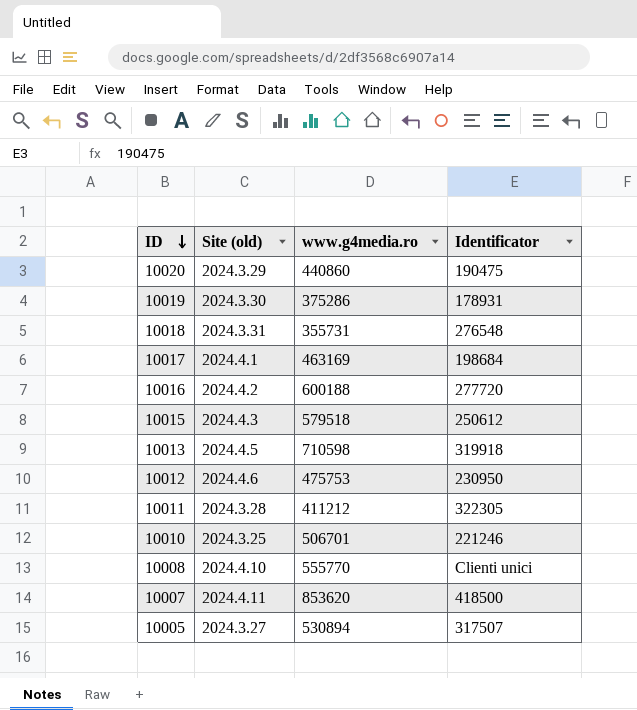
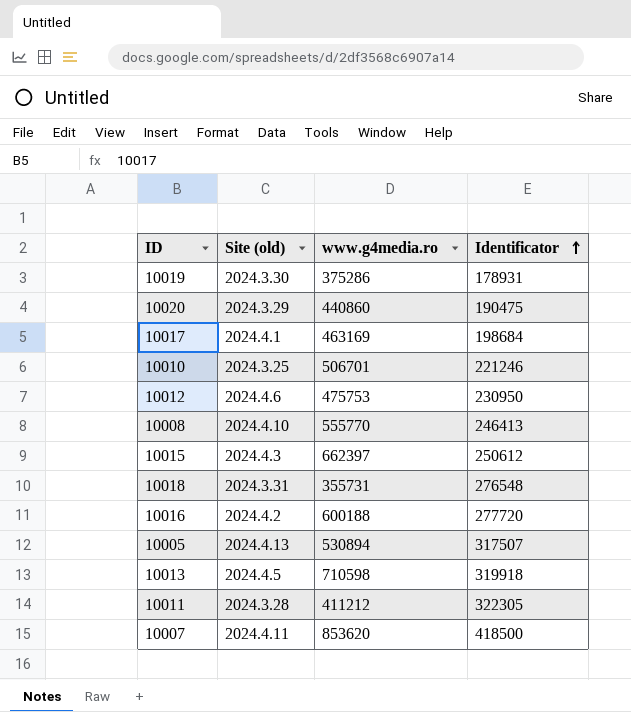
row order: ID descending -> Identificator ascending
10008 | Identificator: Clienti unici -> 246413
10015 | www.g4media.ro: 579518 -> 662397
10005 | Site (old): 2024.3.27 -> 2024.4.13

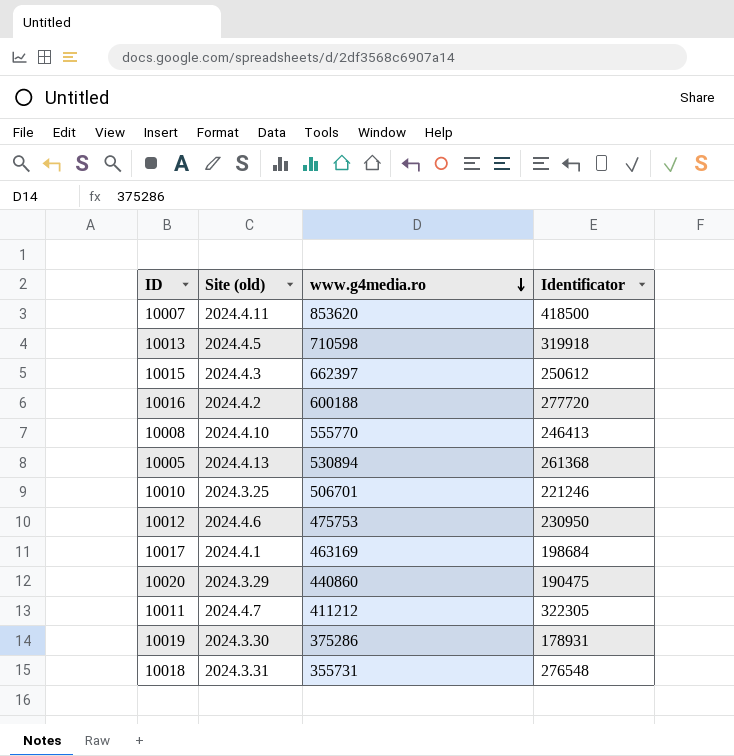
row order: Identificator ascending -> www.g4media.ro descending
10005 | Identificator: 317507 -> 261368
10011 | Site (old): 2024.3.28 -> 2024.4.7

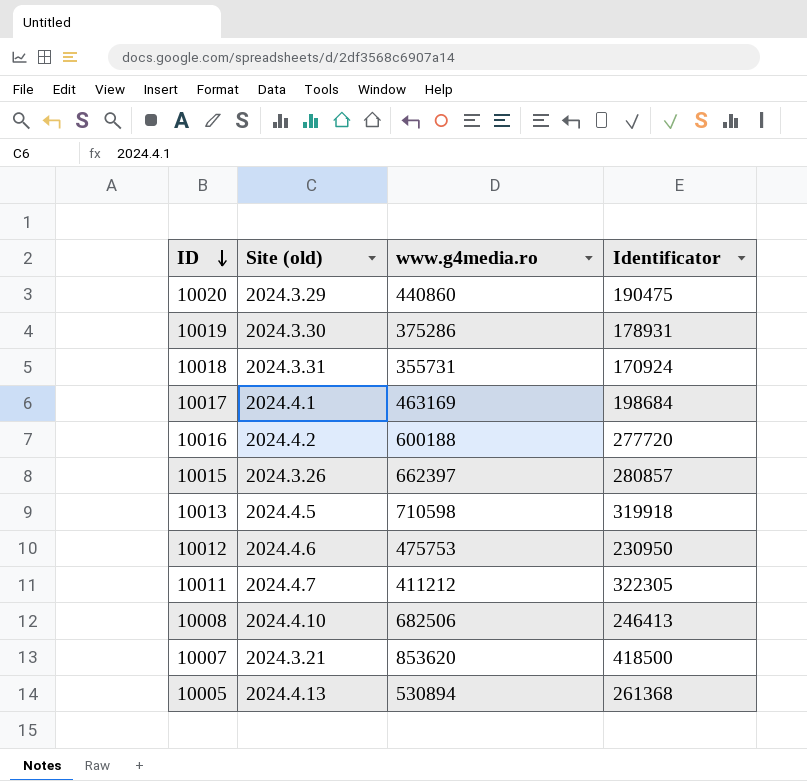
row order: www.g4media.ro descending -> ID descending
row 10010: 2024.3.25 | 506701 | 221246 -> none
10018 | Identificator: 276548 -> 170924
10015 | Site (old): 2024.4.3 -> 2024.3.26
10015 | Identificator: 250612 -> 280857
10008 | www.g4media.ro: 555770 -> 682506
10007 | Site (old): 2024.4.11 -> 2024.3.21

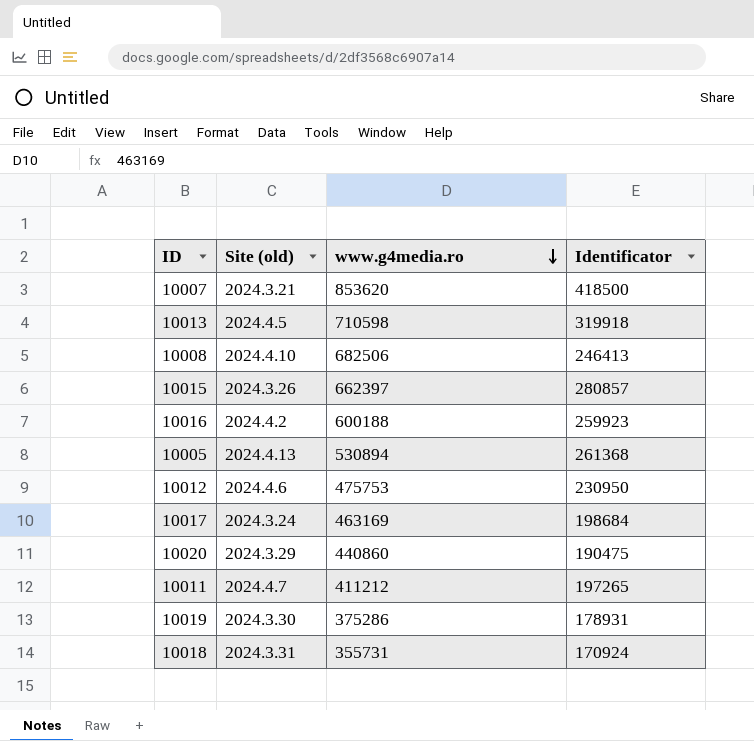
row order: ID descending -> www.g4media.ro descending
10016 | Identificator: 277720 -> 259923
10017 | Site (old): 2024.4.1 -> 2024.3.24
10011 | Identificator: 322305 -> 197265

